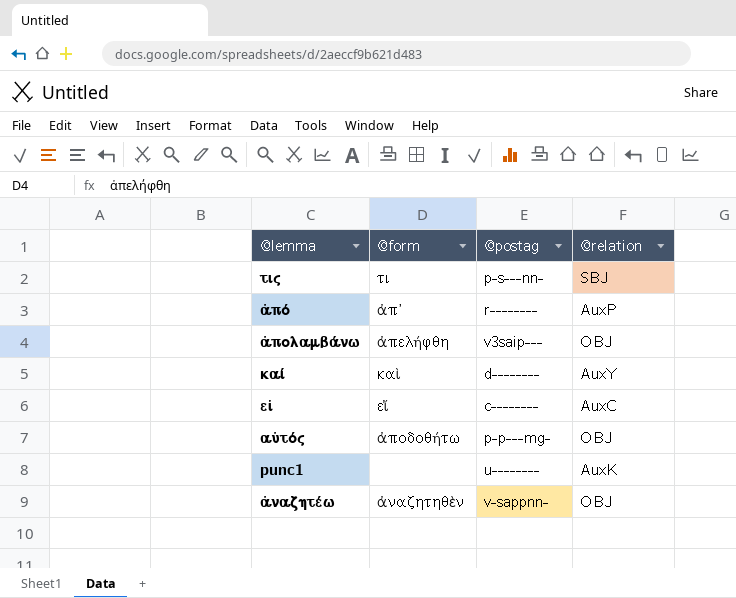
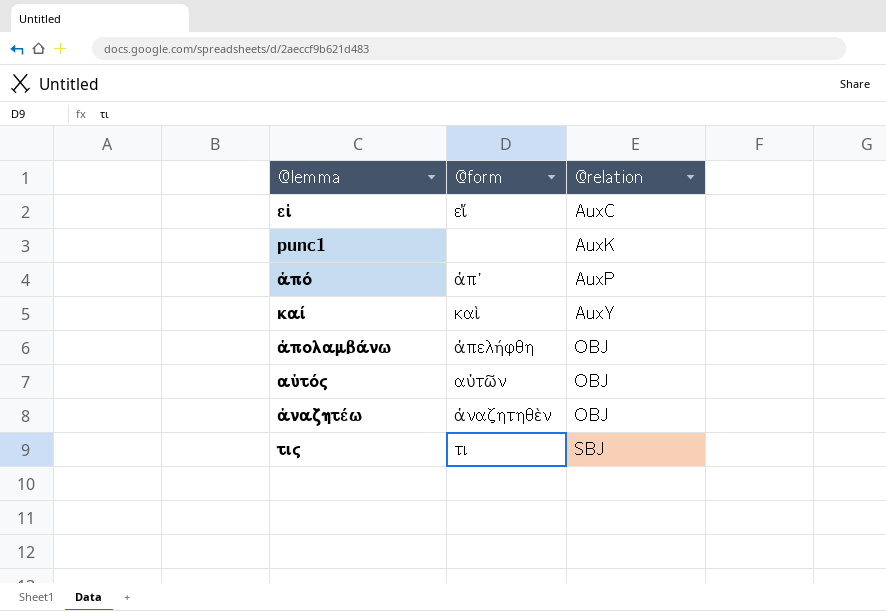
row order: none -> @relation ascending
column @postag | position: 3 -> none
αὐτός | @form: ἀποδοθήτω -> αὐτῶν

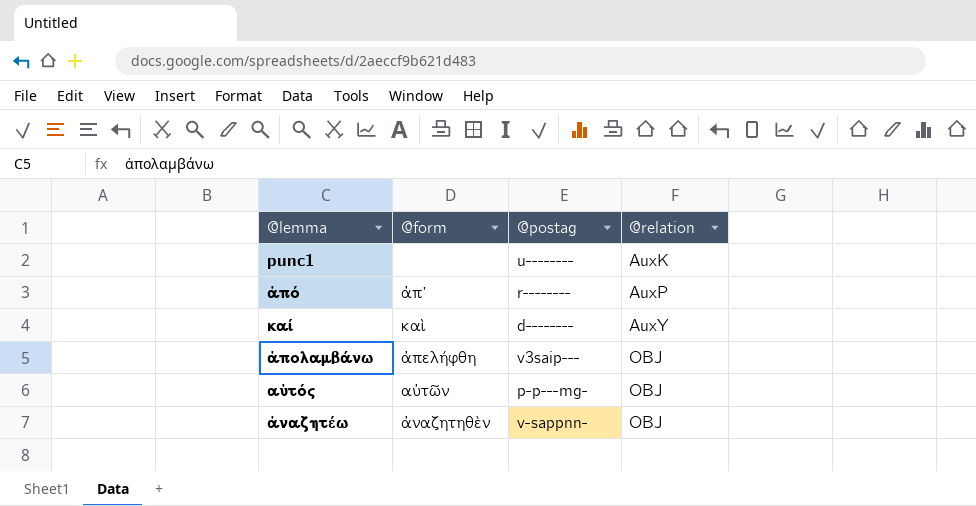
column @postag | position: none -> 3
row εἰ: εἴ | AuxC -> none
row τις: τι | SBJ -> none

